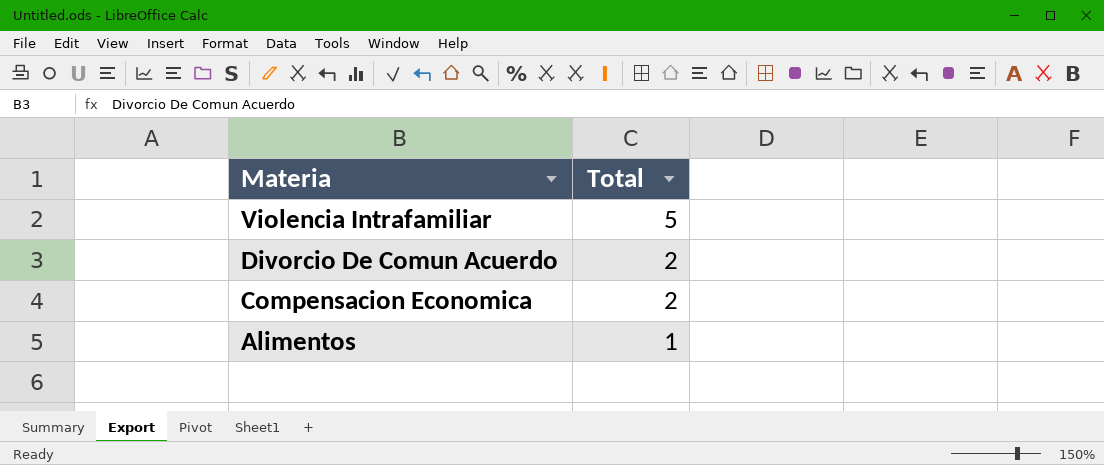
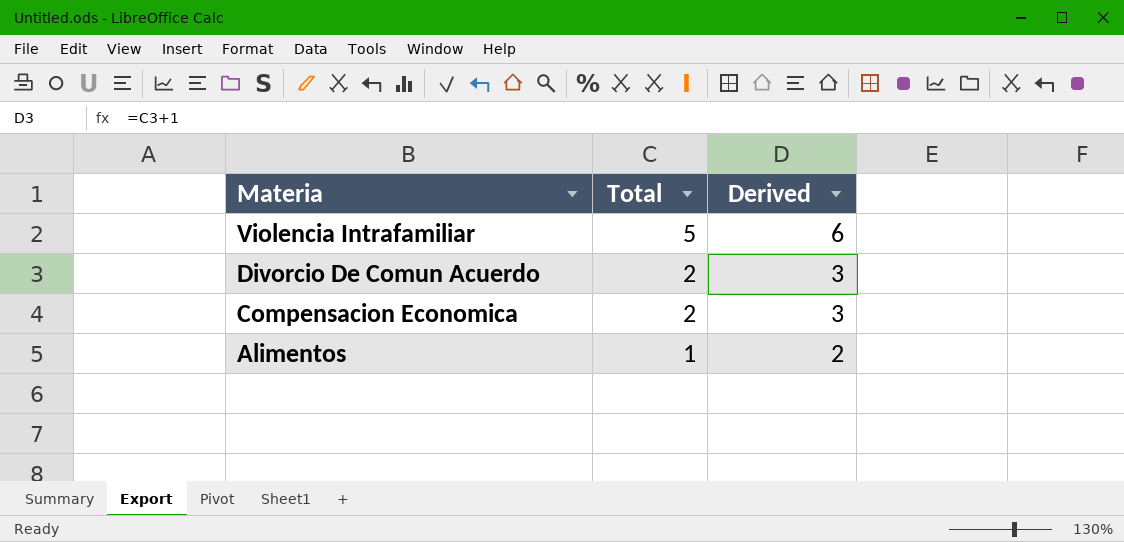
column Derived | formula: none -> [Total] + 1

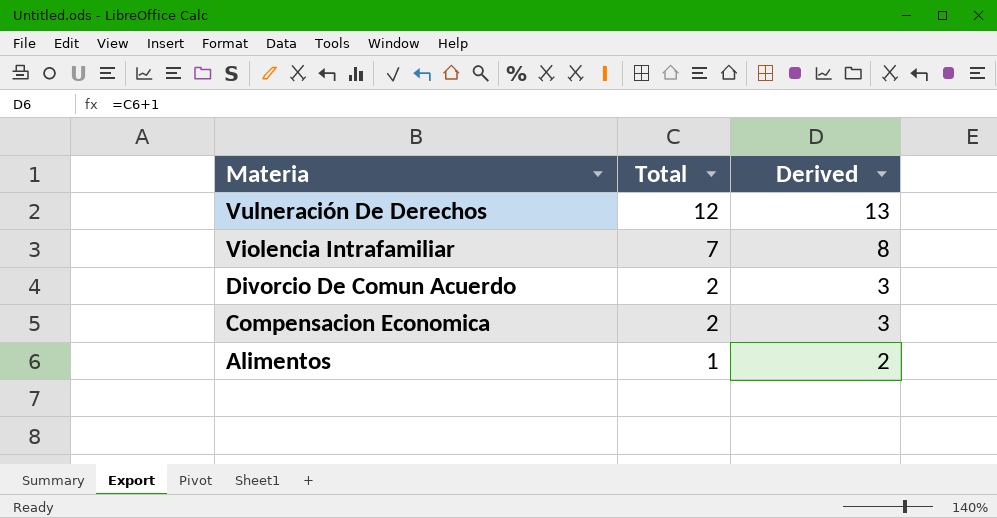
row Vulneración De Derechos: none -> 12 | 13
Violencia Intrafamiliar | Total: 5 -> 7
Violencia Intrafamiliar | Derived: 6 -> 8

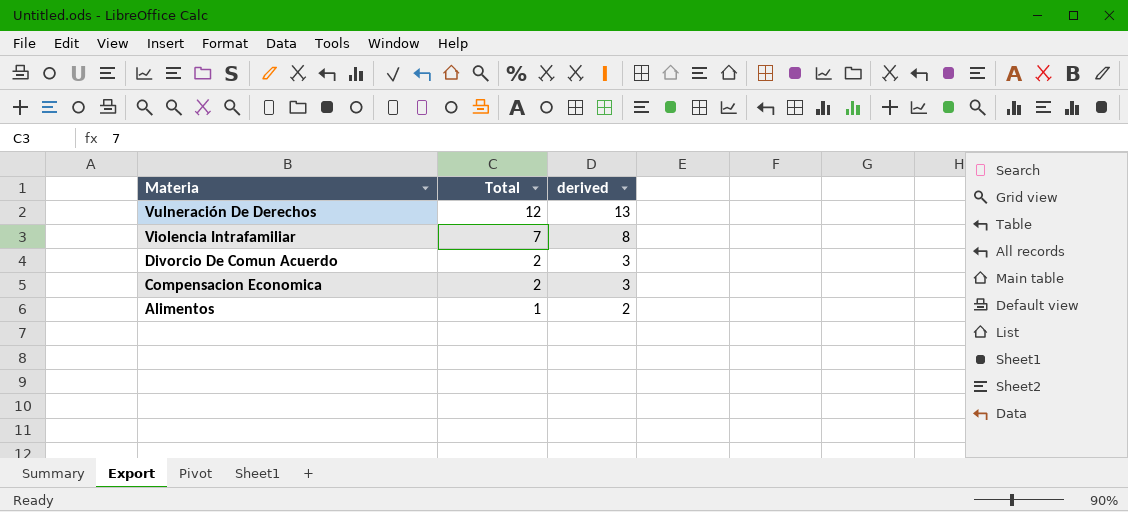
column name: Derived -> derived

